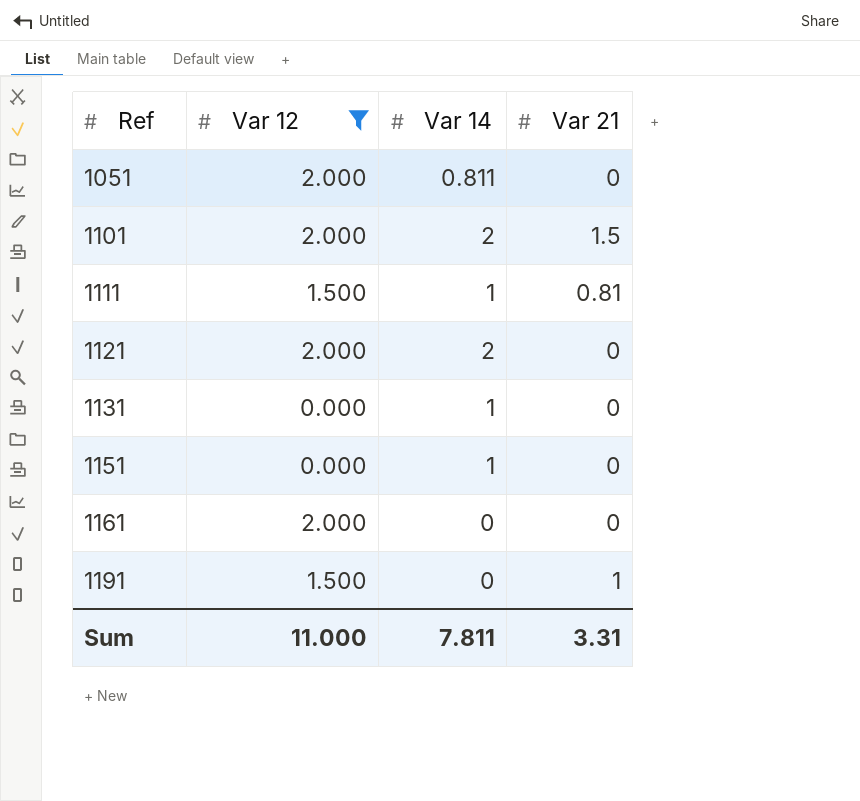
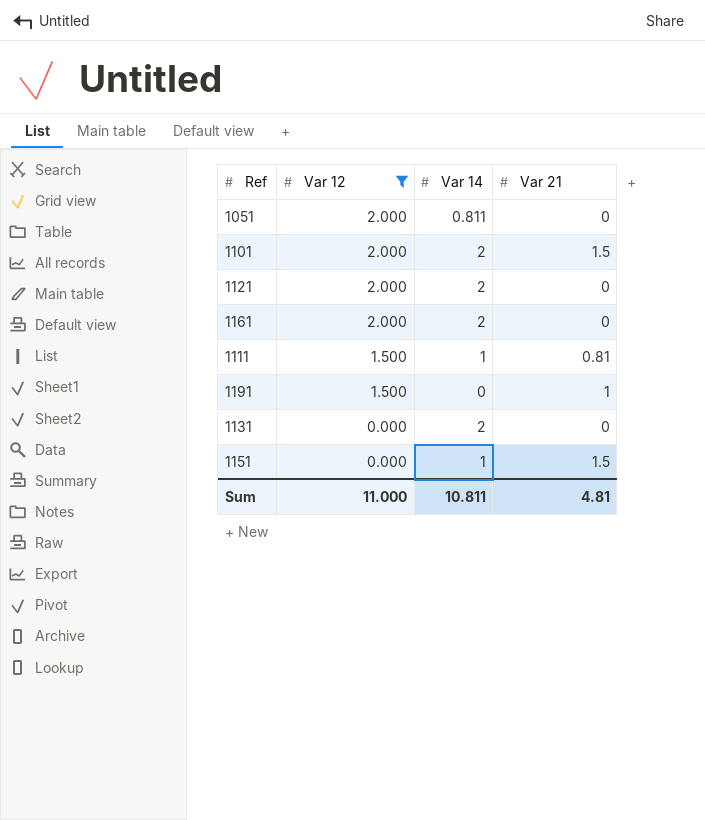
row order: Ref ascending -> Var 12 descending
1161 | Var 14: 0 -> 2
1131 | Var 14: 1 -> 2
1151 | Var 21: 0 -> 1.5
Sum | Var 14: 7.811 -> 10.811
Sum | Var 21: 3.31 -> 4.81

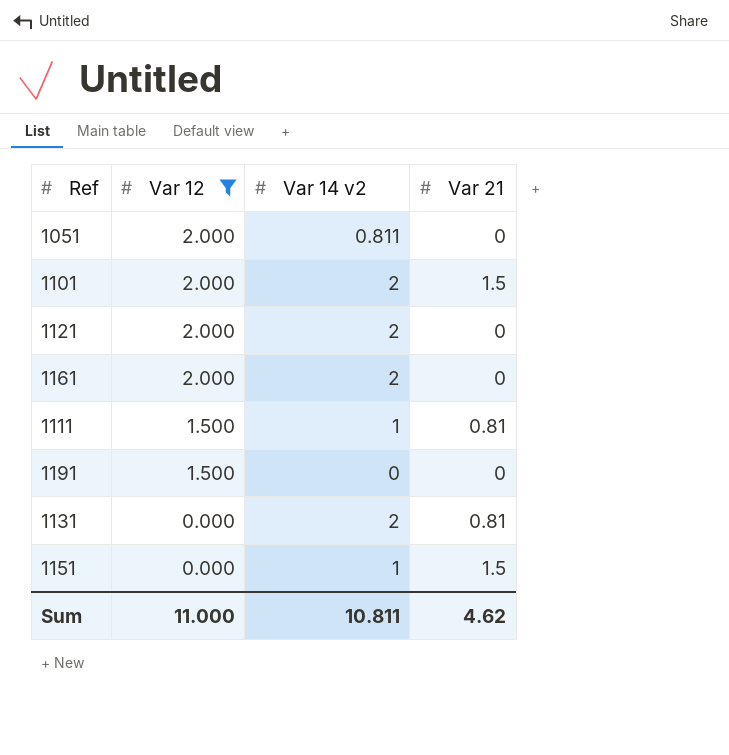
column name: Var 14 -> Var 14 v2
1191 | Var 21: 1 -> 0
1131 | Var 21: 0 -> 0.81
Sum | Var 21: 4.81 -> 4.62

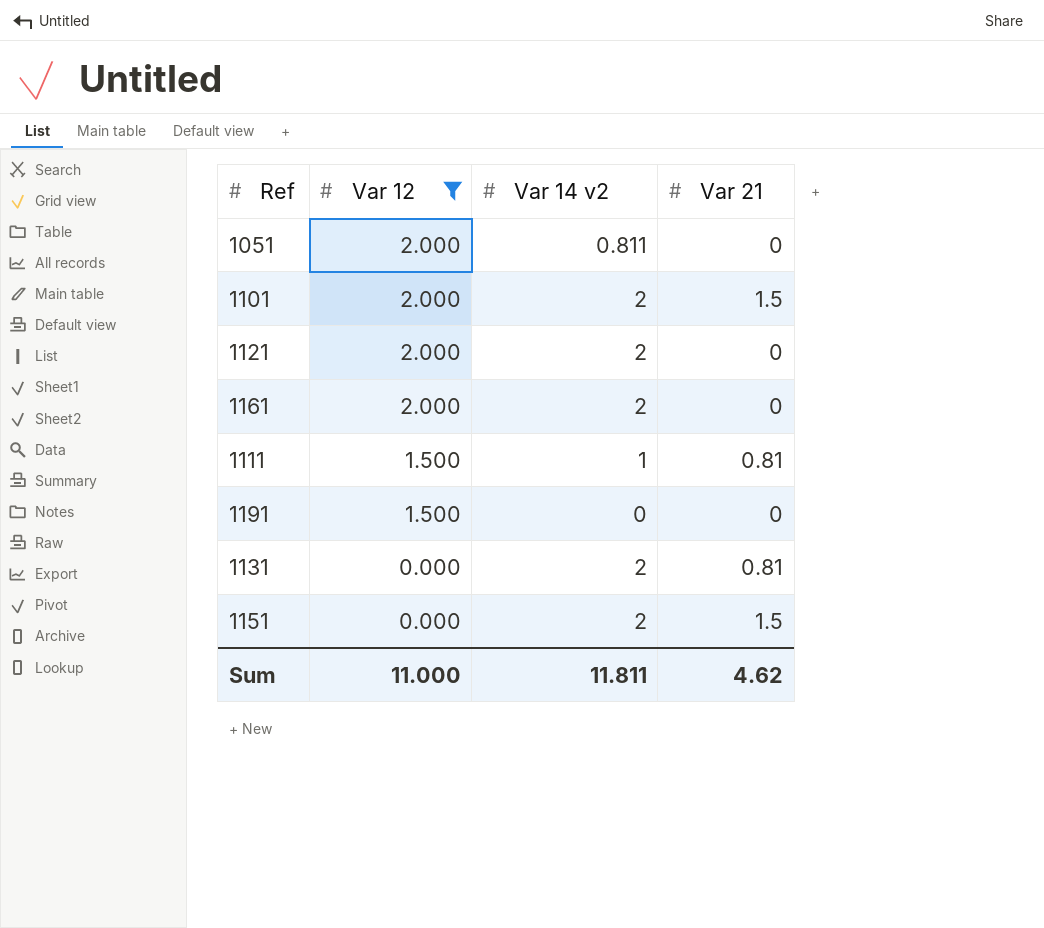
1151 | Var 14 v2: 1 -> 2
Sum | Var 14 v2: 10.811 -> 11.811

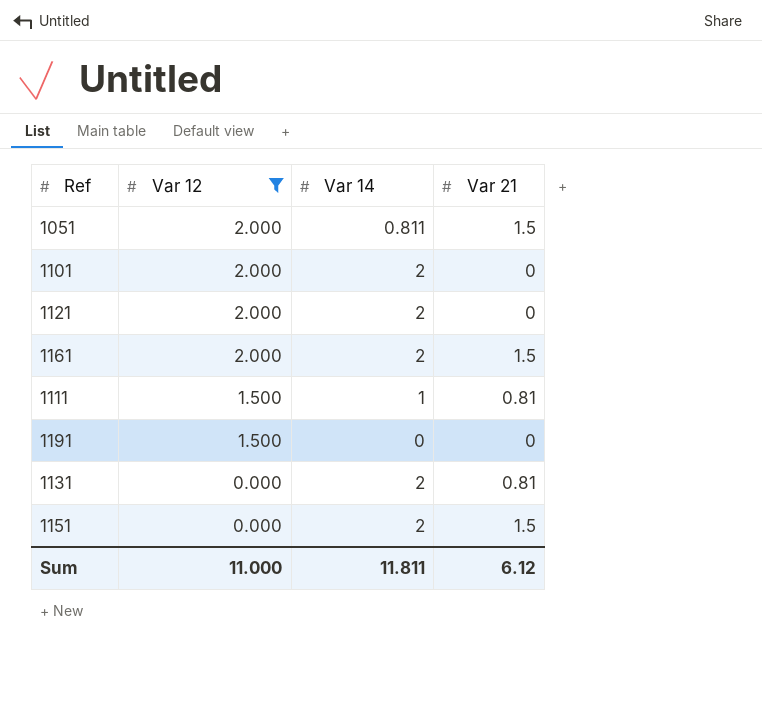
column name: Var 14 v2 -> Var 14
1051 | Var 21: 0 -> 1.5
1101 | Var 21: 1.5 -> 0
1161 | Var 21: 0 -> 1.5
Sum | Var 21: 4.62 -> 6.12

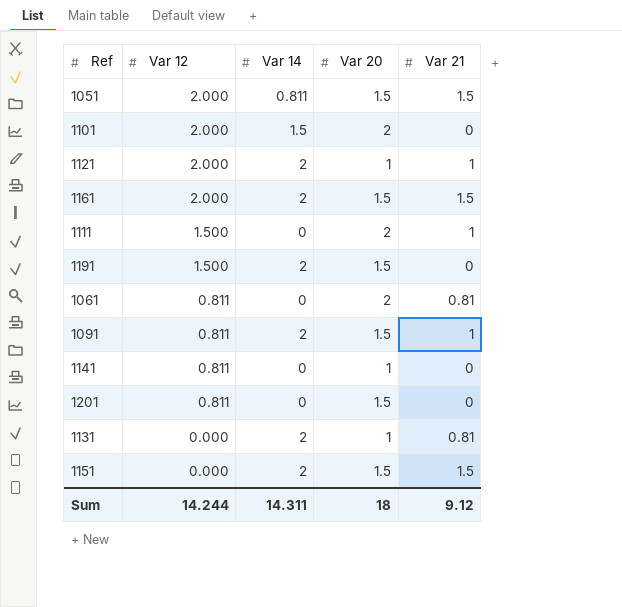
filter: Var 12 != 0.811 -> none
column Var 20 | position: none -> 4
1101 | Var 14: 2 -> 1.5
1121 | Var 21: 0 -> 1
1111 | Var 14: 1 -> 0
1111 | Var 21: 0.81 -> 1
1191 | Var 14: 0 -> 2
Sum | Var 12: 11.000 -> 14.244
Sum | Var 14: 11.811 -> 14.311
Sum | Var 21: 6.12 -> 9.12

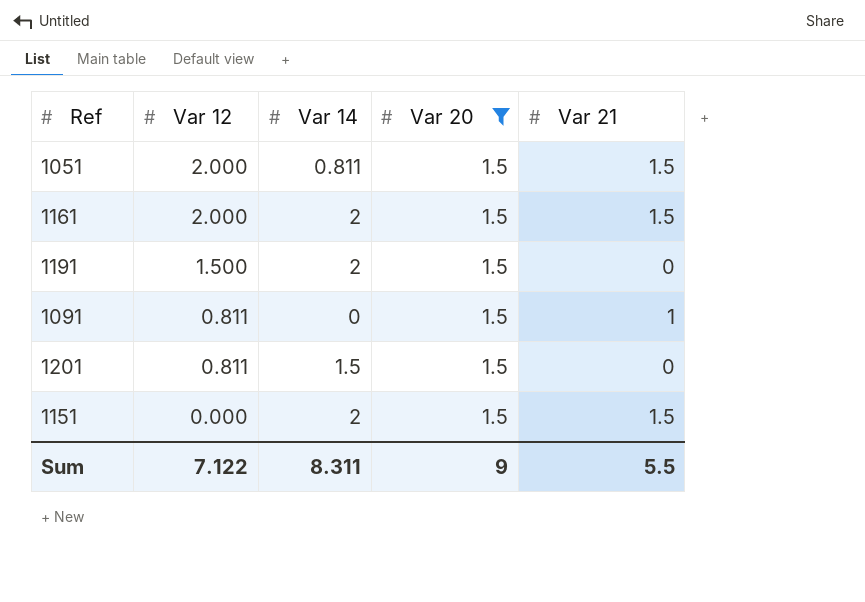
filter: none -> Var 20 = 1.5
1091 | Var 14: 2 -> 0
1201 | Var 14: 0 -> 1.5
Sum | Var 12: 14.244 -> 7.122
Sum | Var 14: 14.311 -> 8.311
Sum | Var 20: 18 -> 9
Sum | Var 21: 9.12 -> 5.5

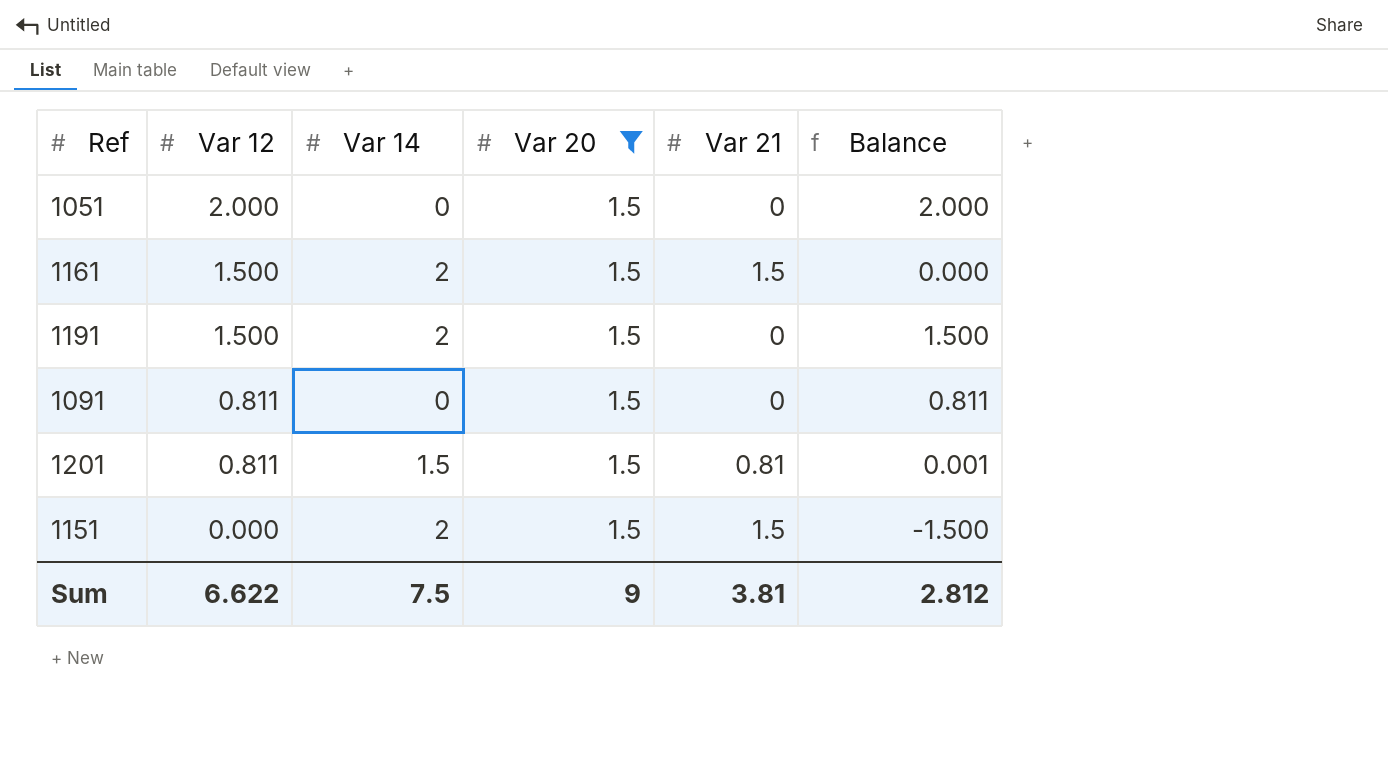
column Balance | formula: none -> [Var 12] - [Var 21]
1051 | Var 14: 0.811 -> 0
1051 | Var 21: 1.5 -> 0
1161 | Var 12: 2.000 -> 1.500
1091 | Var 21: 1 -> 0
1201 | Var 21: 0 -> 0.81
Sum | Var 12: 7.122 -> 6.622
Sum | Var 14: 8.311 -> 7.5
Sum | Var 21: 5.5 -> 3.81

